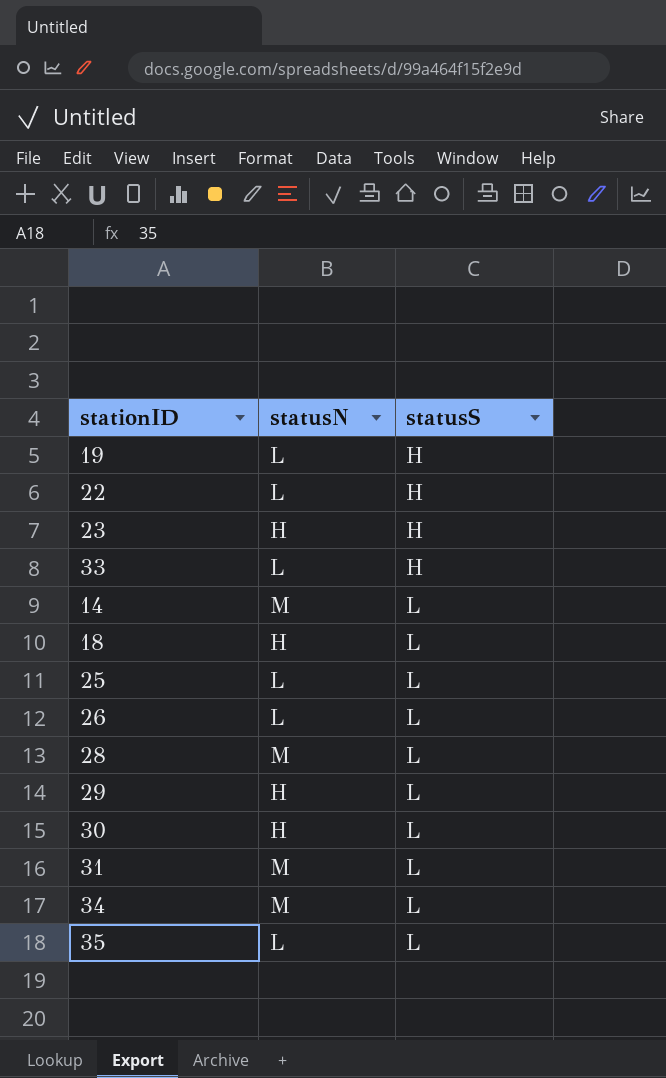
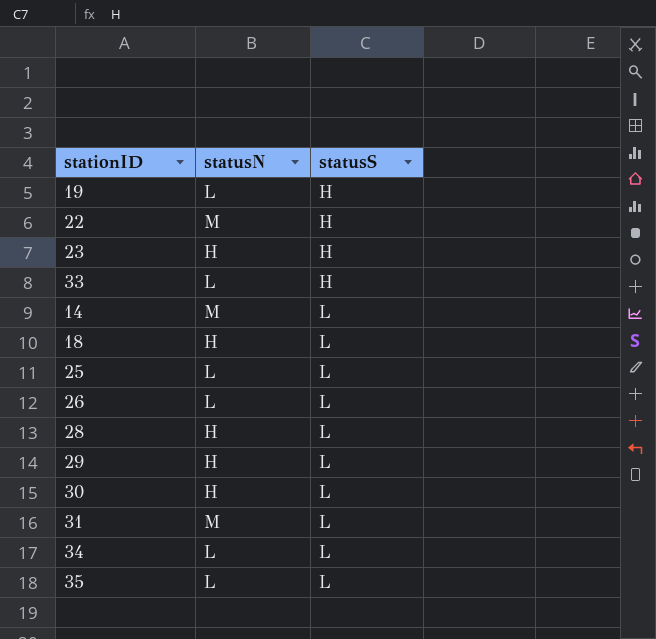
22 | statusN: L -> M
28 | statusN: M -> H
34 | statusN: M -> L

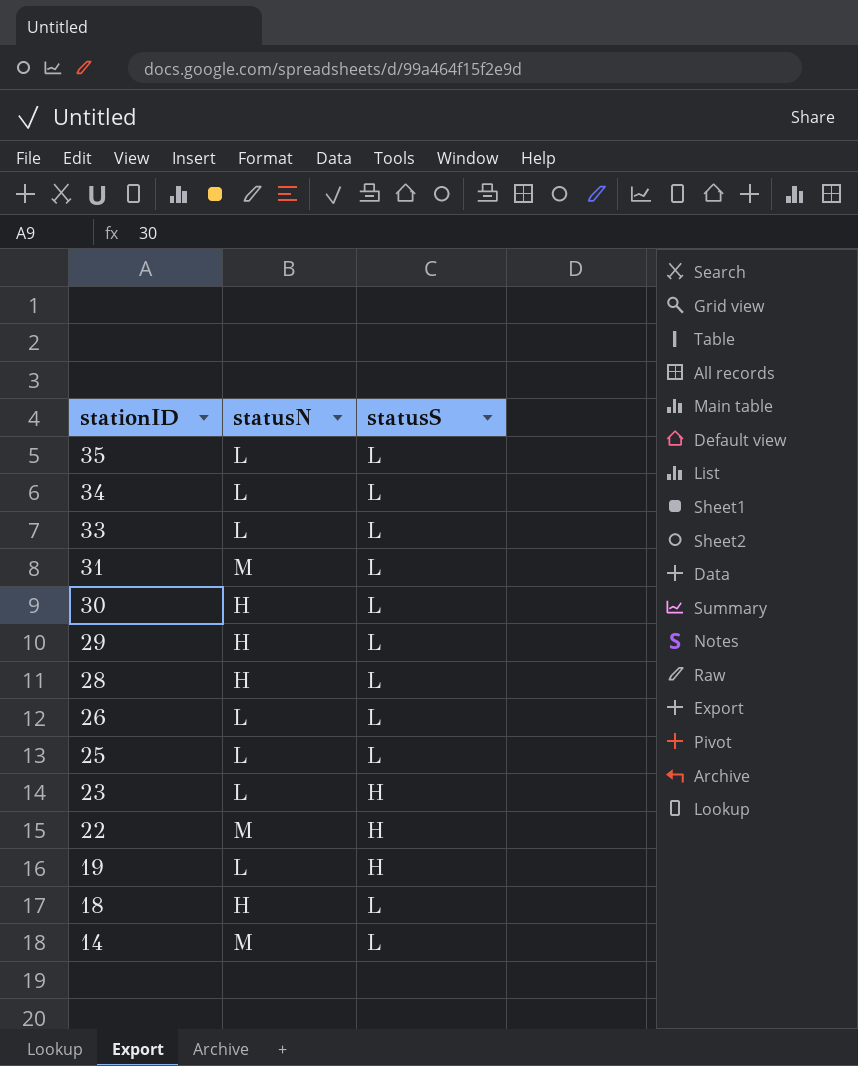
row order: statusS ascending -> stationID descending
33 | statusS: H -> L
23 | statusN: H -> L

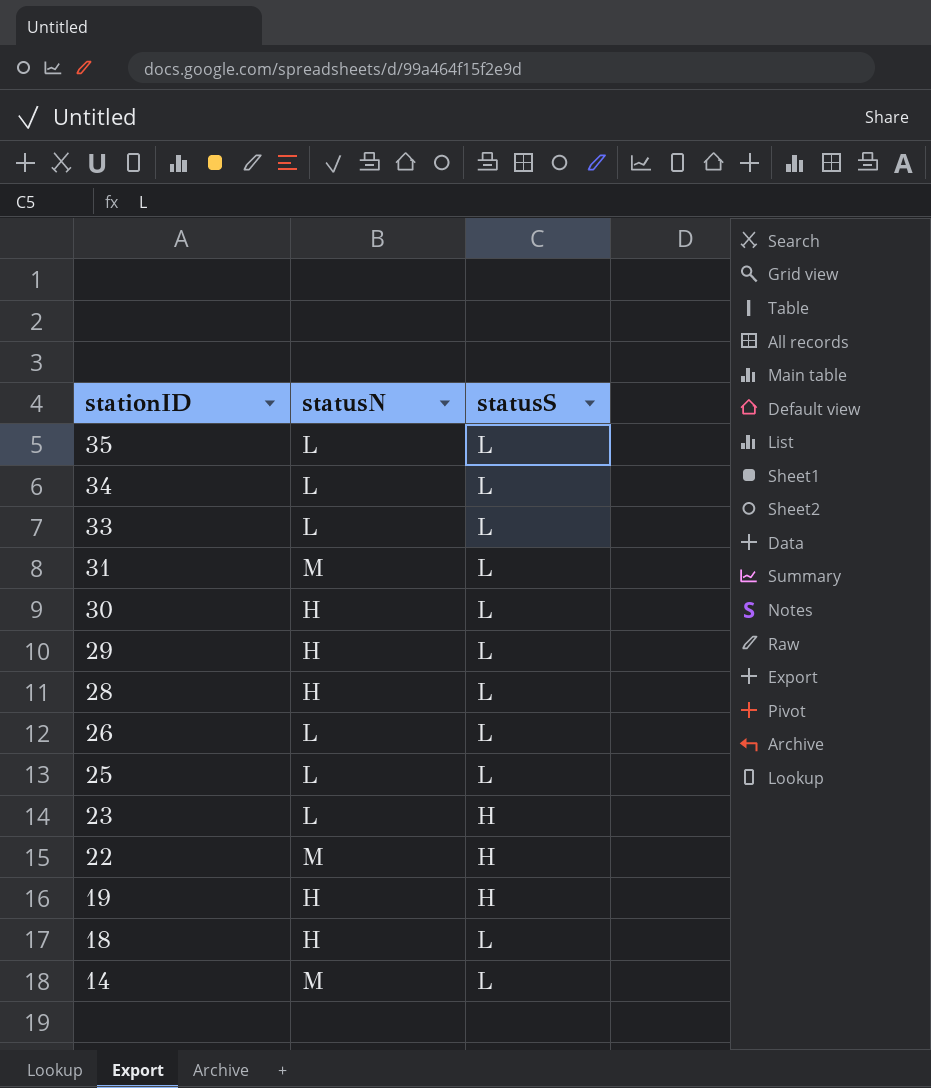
19 | statusN: L -> H

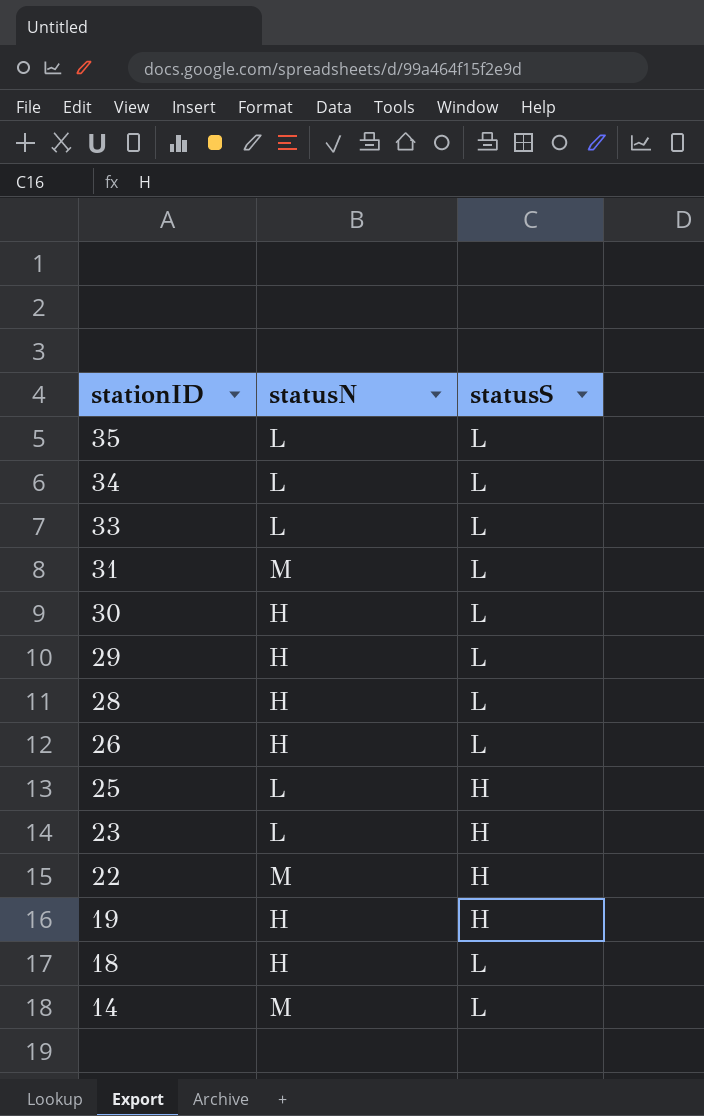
26 | statusN: L -> H
25 | statusS: L -> H

